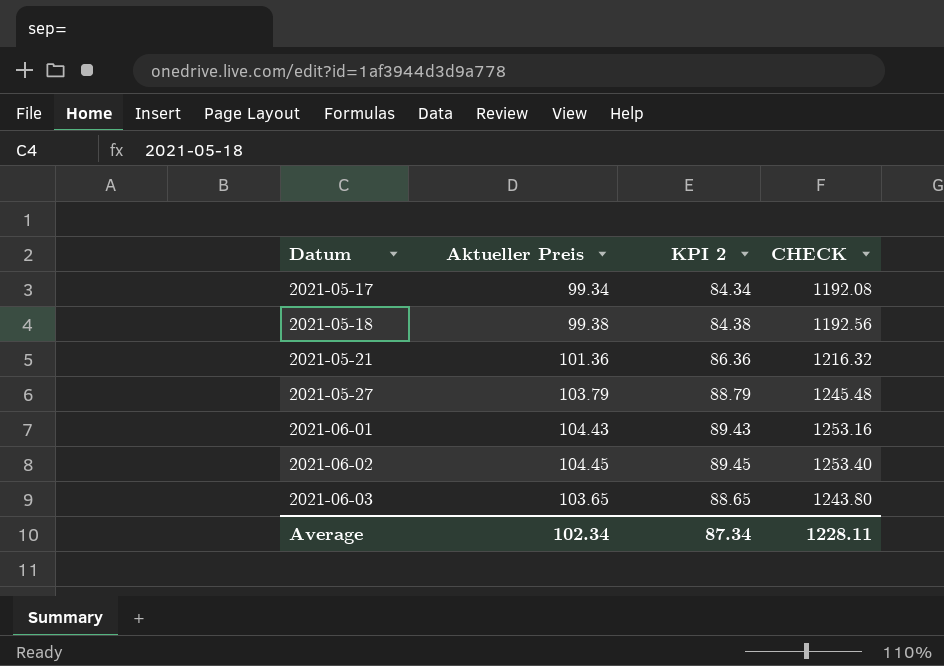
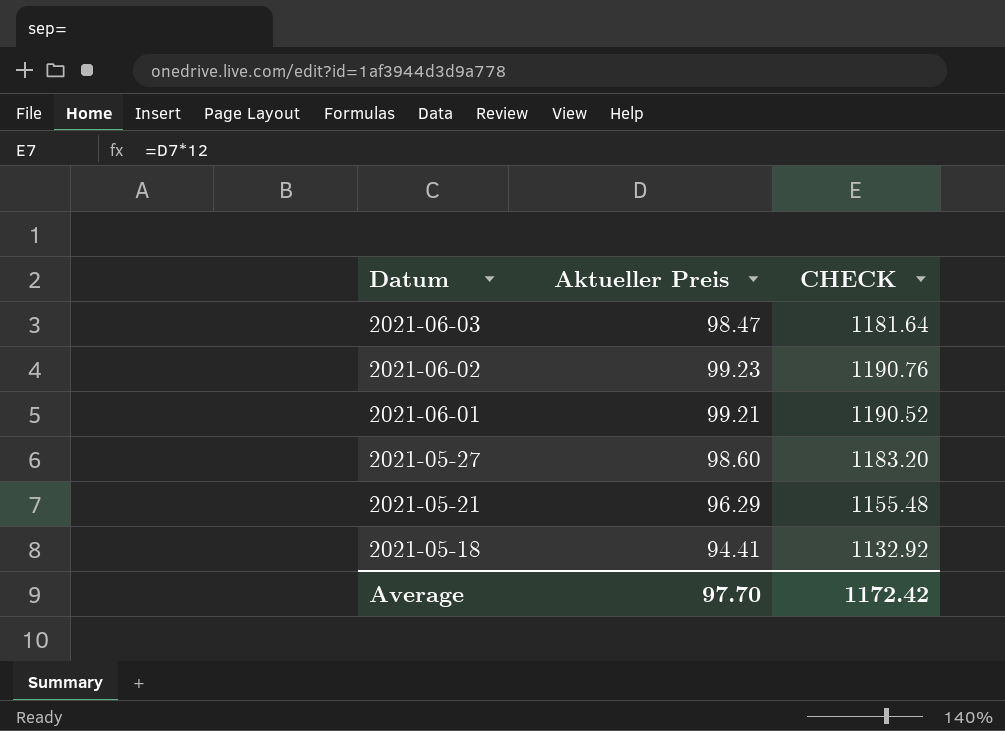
row order: Datum ascending -> Datum descending
column KPI 2 | formula: [Aktueller Preis] - 15 -> none
row 2021-05-17: 99.34 | 84.34 | 1192.08 -> none
2021-06-03 | Aktueller Preis: 103.65 -> 98.47
2021-06-03 | CHECK: 1243.80 -> 1181.64
2021-06-02 | Aktueller Preis: 104.45 -> 99.23
2021-06-02 | CHECK: 1253.40 -> 1190.76
2021-06-01 | Aktueller Preis: 104.43 -> 99.21
2021-06-01 | CHECK: 1253.16 -> 1190.52
2021-05-27 | Aktueller Preis: 103.79 -> 98.60
2021-05-27 | CHECK: 1245.48 -> 1183.20
2021-05-21 | Aktueller Preis: 101.36 -> 96.29
2021-05-21 | CHECK: 1216.32 -> 1155.48
2021-05-18 | Aktueller Preis: 99.38 -> 94.41
2021-05-18 | CHECK: 1192.56 -> 1132.92
Average | Aktueller Preis: 102.34 -> 97.70
Average | CHECK: 1228.11 -> 1172.42

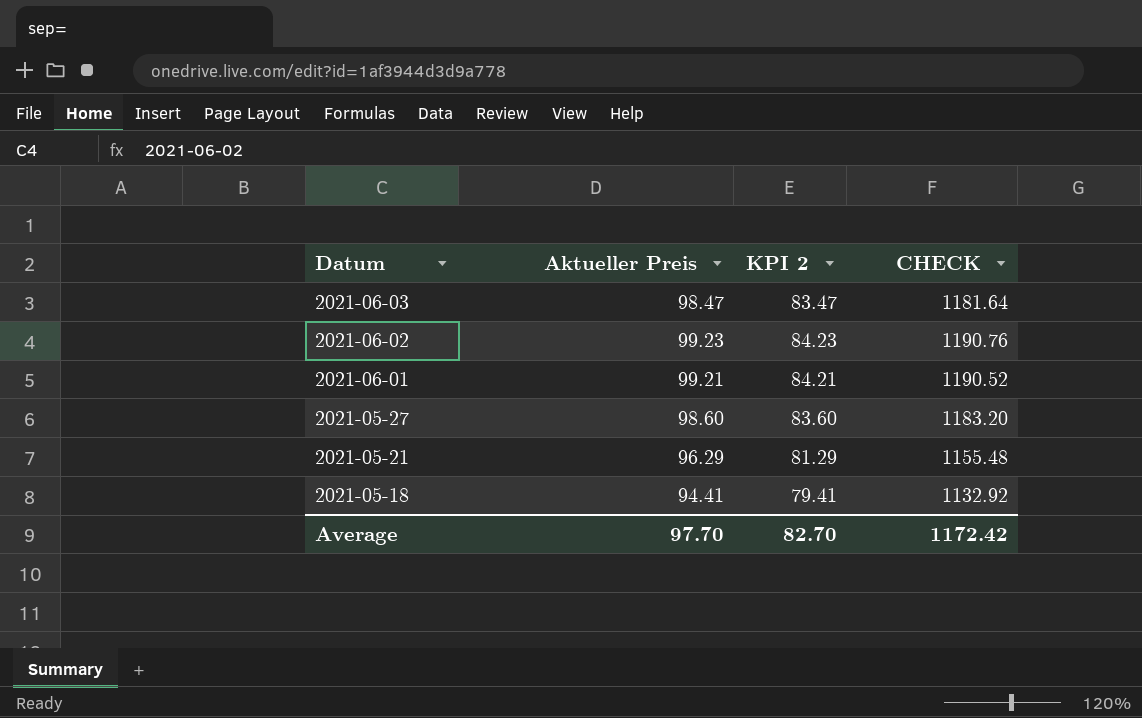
column KPI 2 | formula: none -> [Aktueller Preis] - 15

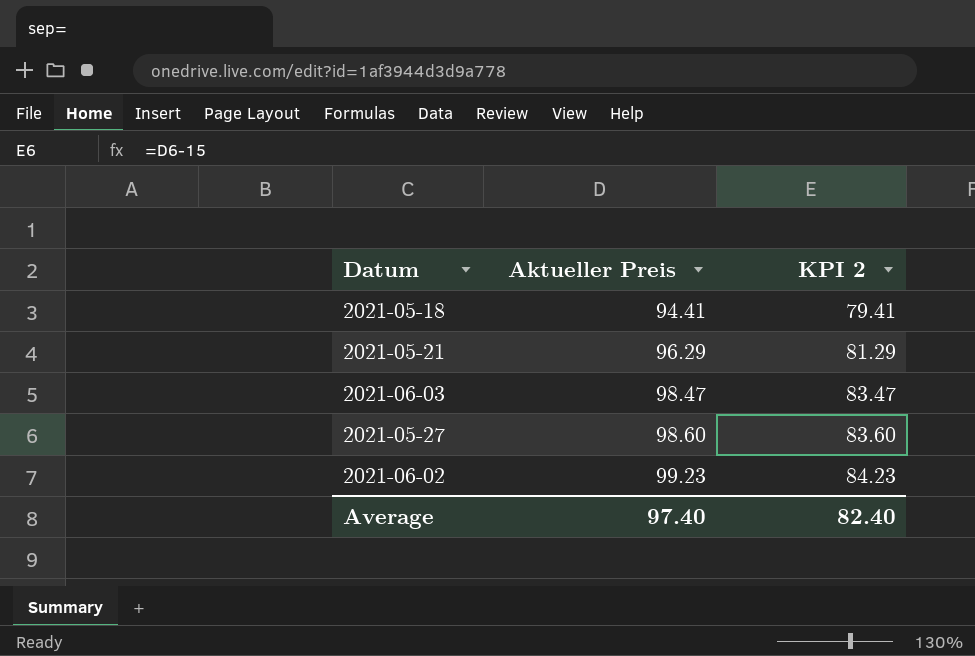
row order: Datum descending -> Aktueller Preis ascending
column CHECK | formula: [Aktueller Preis] * 12 -> none
row 2021-06-01: 99.21 | 84.21 | 1190.52 -> none
Average | Aktueller Preis: 97.70 -> 97.40
Average | KPI 2: 82.70 -> 82.40

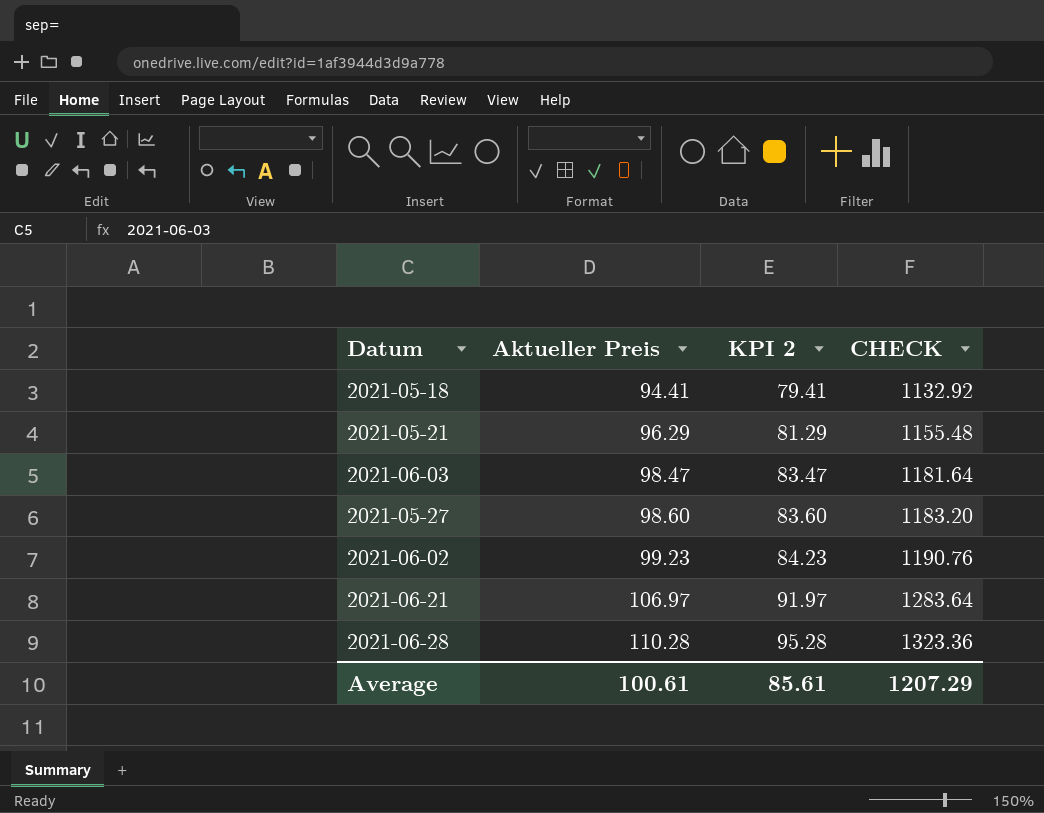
column CHECK | formula: none -> [Aktueller Preis] * 12
row 2021-06-21: none -> 106.97 | 91.97 | 1283.64
row 2021-06-28: none -> 110.28 | 95.28 | 1323.36
Average | Aktueller Preis: 97.40 -> 100.61
Average | KPI 2: 82.40 -> 85.61

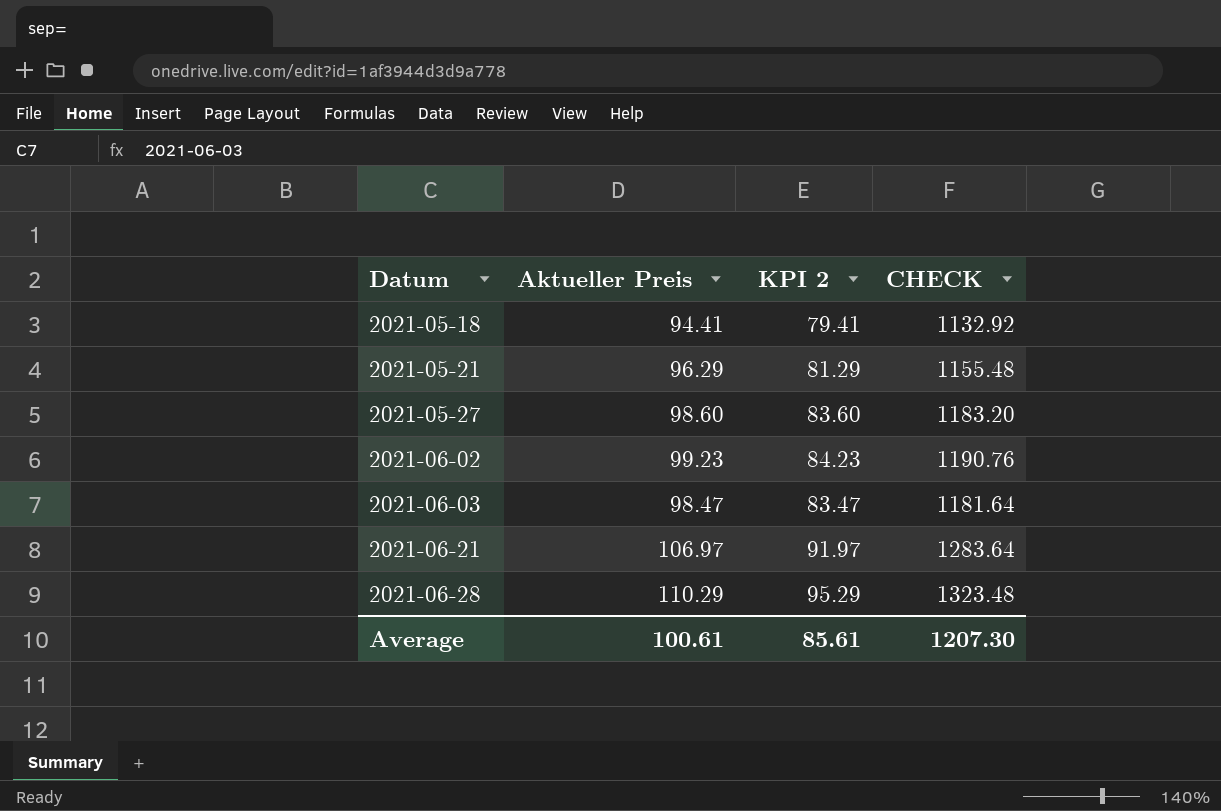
row order: Aktueller Preis ascending -> Datum ascending
2021-06-28 | Aktueller Preis: 110.28 -> 110.29
2021-06-28 | KPI 2: 95.28 -> 95.29
2021-06-28 | CHECK: 1323.36 -> 1323.48
Average | CHECK: 1207.29 -> 1207.30

